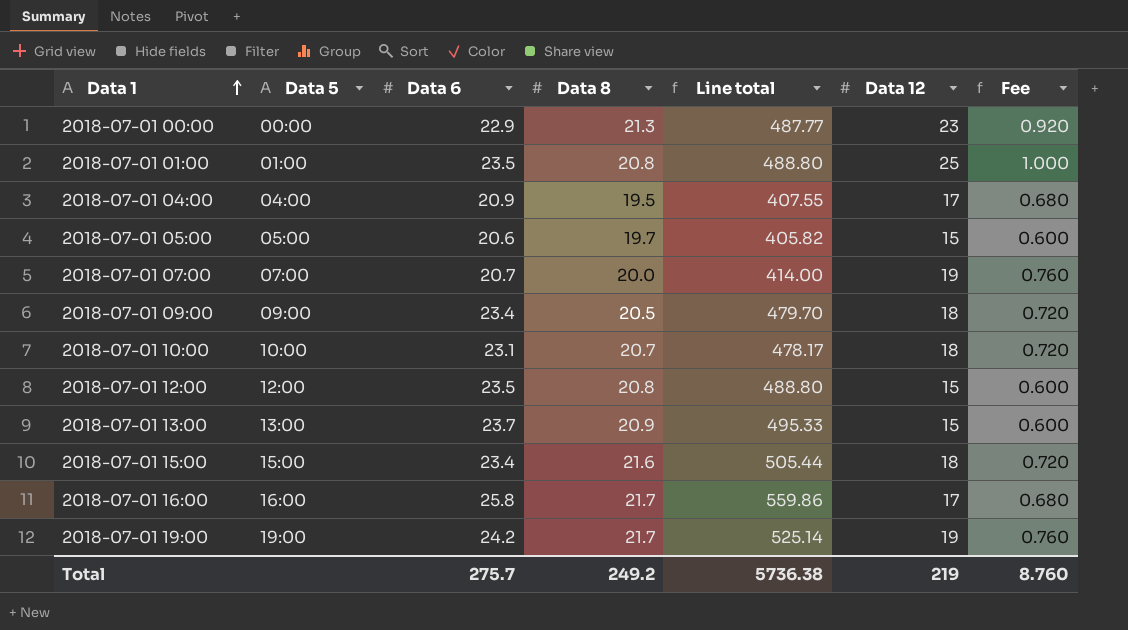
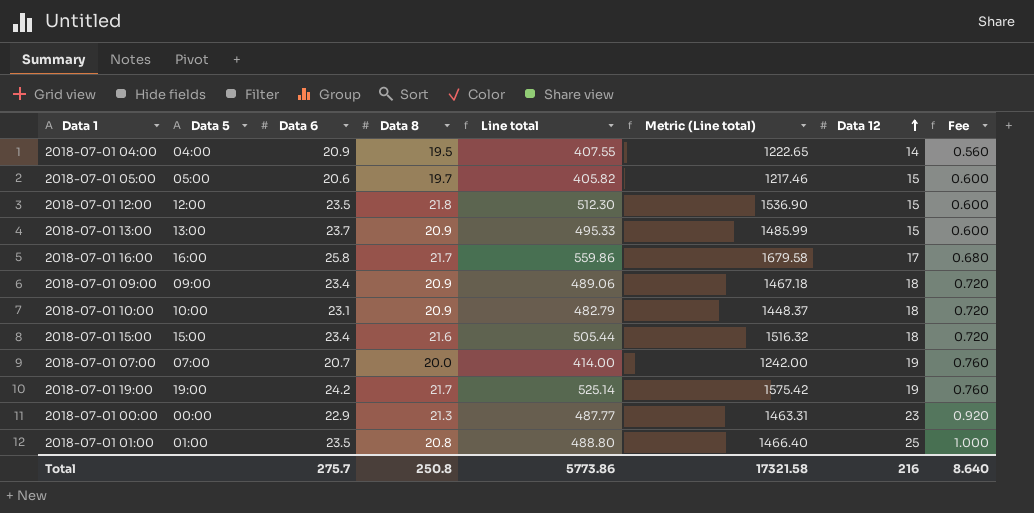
row order: Data 1 ascending -> Data 12 ascending
column Metric (Line total) | formula: none -> [Line total] * 3
2018-07-01 04:00 | Data 12: 17 -> 14
2018-07-01 04:00 | Fee: 0.680 -> 0.560
2018-07-01 12:00 | Data 8: 20.8 -> 21.8
2018-07-01 12:00 | Line total: 488.80 -> 512.30
2018-07-01 09:00 | Data 8: 20.5 -> 20.9
2018-07-01 09:00 | Line total: 479.70 -> 489.06
2018-07-01 10:00 | Data 8: 20.7 -> 20.9
2018-07-01 10:00 | Line total: 478.17 -> 482.79
Total | Data 8: 249.2 -> 250.8
Total | Line total: 5736.38 -> 5773.86
Total | Data 12: 219 -> 216
Total | Fee: 8.760 -> 8.640

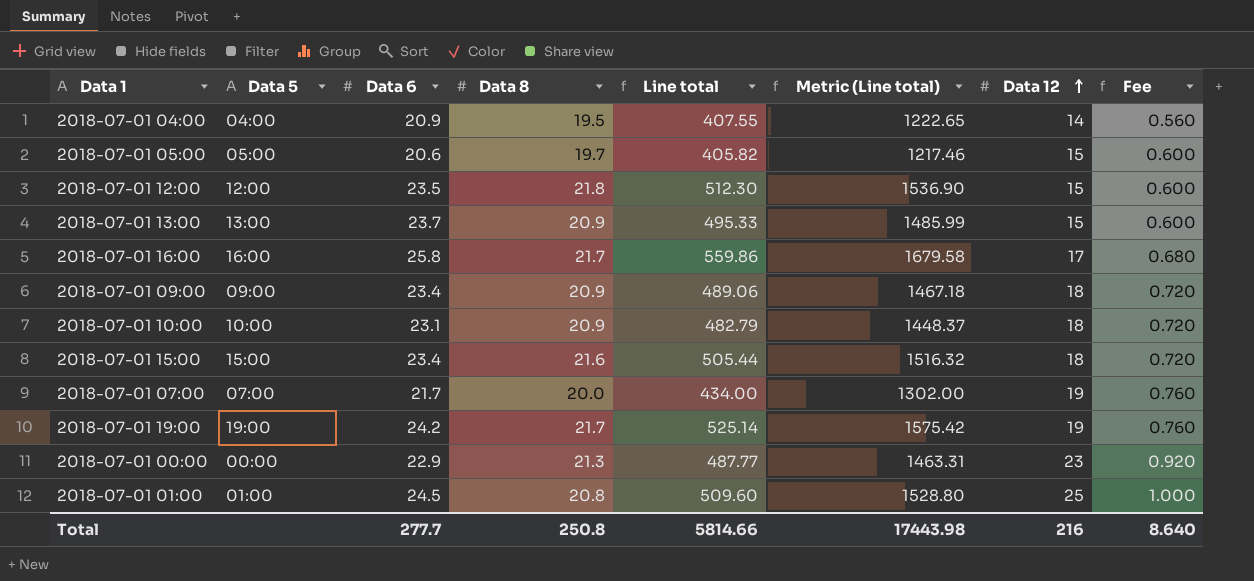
2018-07-01 07:00 | Data 6: 20.7 -> 21.7
2018-07-01 07:00 | Line total: 414.00 -> 434.00
2018-07-01 07:00 | Metric (Line total): 1242.00 -> 1302.00
2018-07-01 01:00 | Data 6: 23.5 -> 24.5
2018-07-01 01:00 | Line total: 488.80 -> 509.60
2018-07-01 01:00 | Metric (Line total): 1466.40 -> 1528.80
Total | Data 6: 275.7 -> 277.7
Total | Line total: 5773.86 -> 5814.66
Total | Metric (Line total): 17321.58 -> 17443.98

